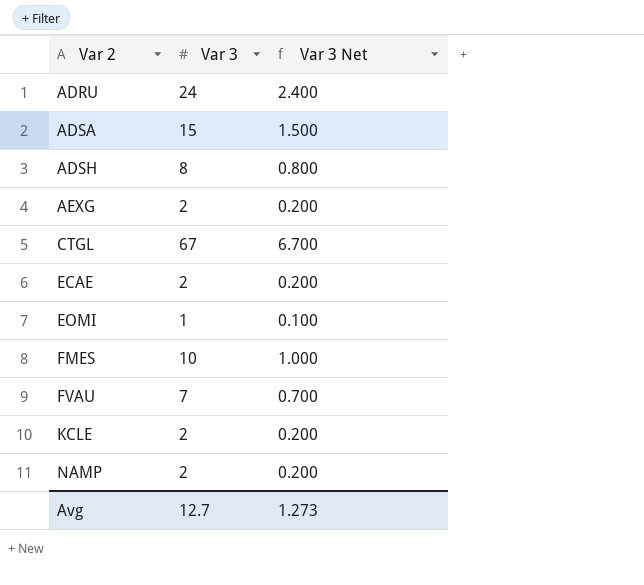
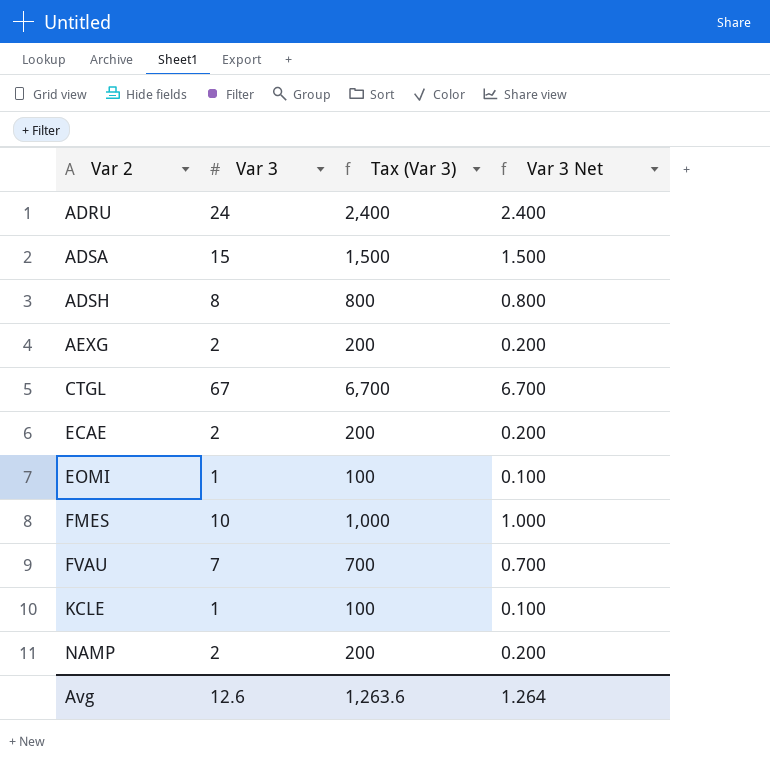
column Tax (Var 3) | formula: none -> [Var 3] * 100
KCLE | Var 3: 2 -> 1
KCLE | Var 3 Net: 0.200 -> 0.100
Avg | Var 3: 12.7 -> 12.6
Avg | Var 3 Net: 1.273 -> 1.264

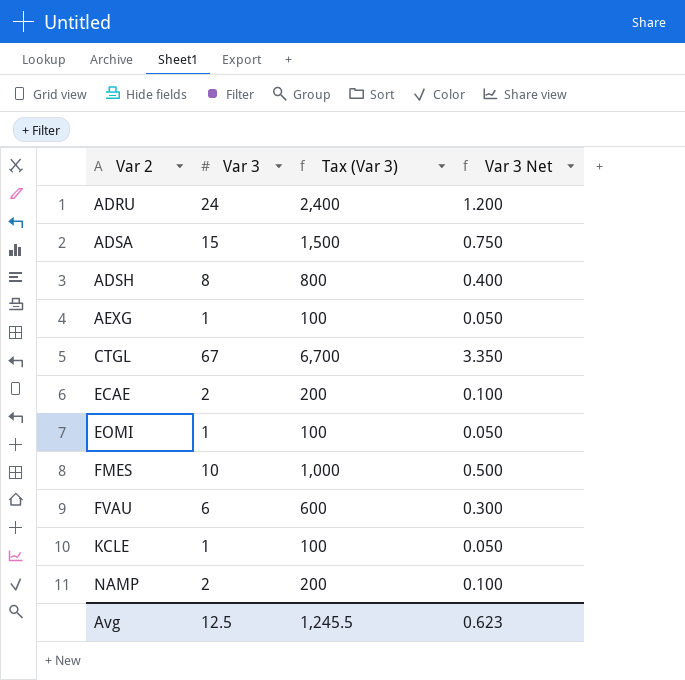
column Var 3 Net | formula: [Var 3] * 0.1 -> [Var 3] * 0.05
AEXG | Var 3: 2 -> 1
AEXG | Tax (Var 3): 200 -> 100
FVAU | Var 3: 7 -> 6
FVAU | Tax (Var 3): 700 -> 600
Avg | Var 3: 12.6 -> 12.5
Avg | Tax (Var 3): 1,263.6 -> 1,245.5
Avg | Var 3 Net: 1.264 -> 0.623

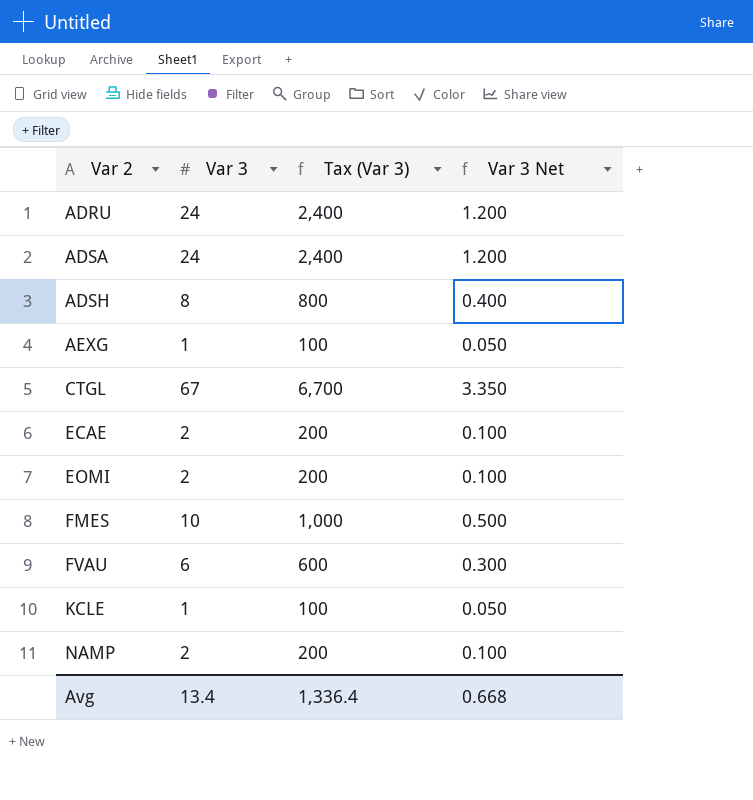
ADSA | Var 3: 15 -> 24
ADSA | Tax (Var 3): 1,500 -> 2,400
ADSA | Var 3 Net: 0.750 -> 1.200
EOMI | Var 3: 1 -> 2
EOMI | Tax (Var 3): 100 -> 200
EOMI | Var 3 Net: 0.050 -> 0.100
Avg | Var 3: 12.5 -> 13.4
Avg | Tax (Var 3): 1,245.5 -> 1,336.4
Avg | Var 3 Net: 0.623 -> 0.668

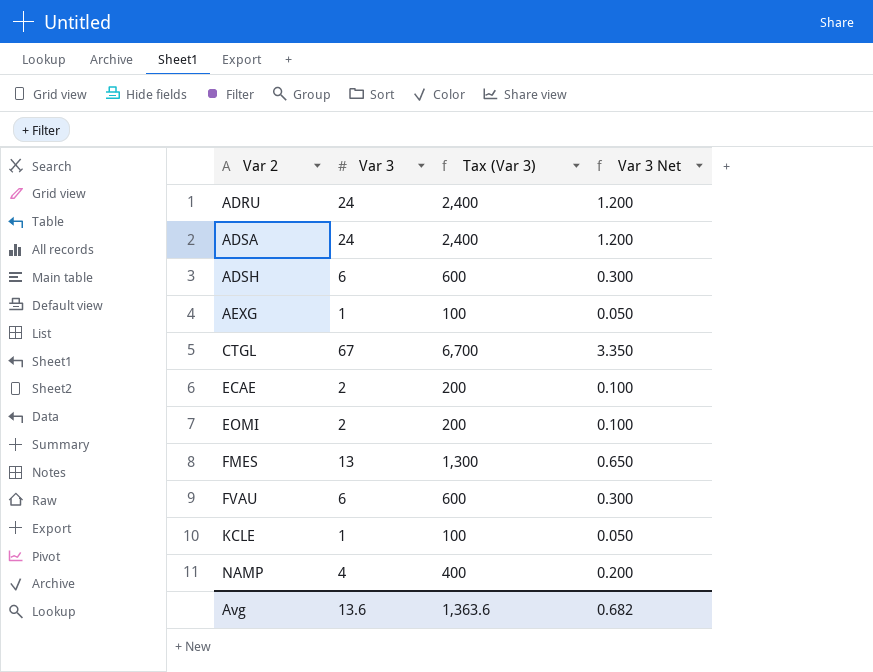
ADSH | Var 3: 8 -> 6
ADSH | Tax (Var 3): 800 -> 600
ADSH | Var 3 Net: 0.400 -> 0.300
FMES | Var 3: 10 -> 13
FMES | Tax (Var 3): 1,000 -> 1,300
FMES | Var 3 Net: 0.500 -> 0.650
NAMP | Var 3: 2 -> 4
NAMP | Tax (Var 3): 200 -> 400
NAMP | Var 3 Net: 0.100 -> 0.200
Avg | Var 3: 13.4 -> 13.6
Avg | Tax (Var 3): 1,336.4 -> 1,363.6
Avg | Var 3 Net: 0.668 -> 0.682

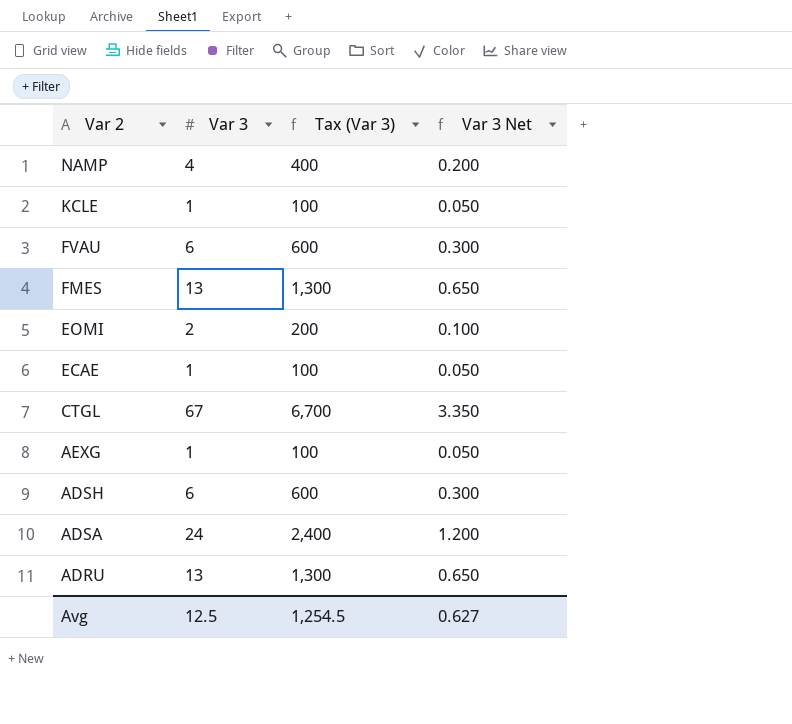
row order: Var 2 ascending -> Var 2 descending
ECAE | Var 3: 2 -> 1
ECAE | Tax (Var 3): 200 -> 100
ECAE | Var 3 Net: 0.100 -> 0.050
ADRU | Var 3: 24 -> 13
ADRU | Tax (Var 3): 2,400 -> 1,300
ADRU | Var 3 Net: 1.200 -> 0.650
Avg | Var 3: 13.6 -> 12.5
Avg | Tax (Var 3): 1,363.6 -> 1,254.5
Avg | Var 3 Net: 0.682 -> 0.627

